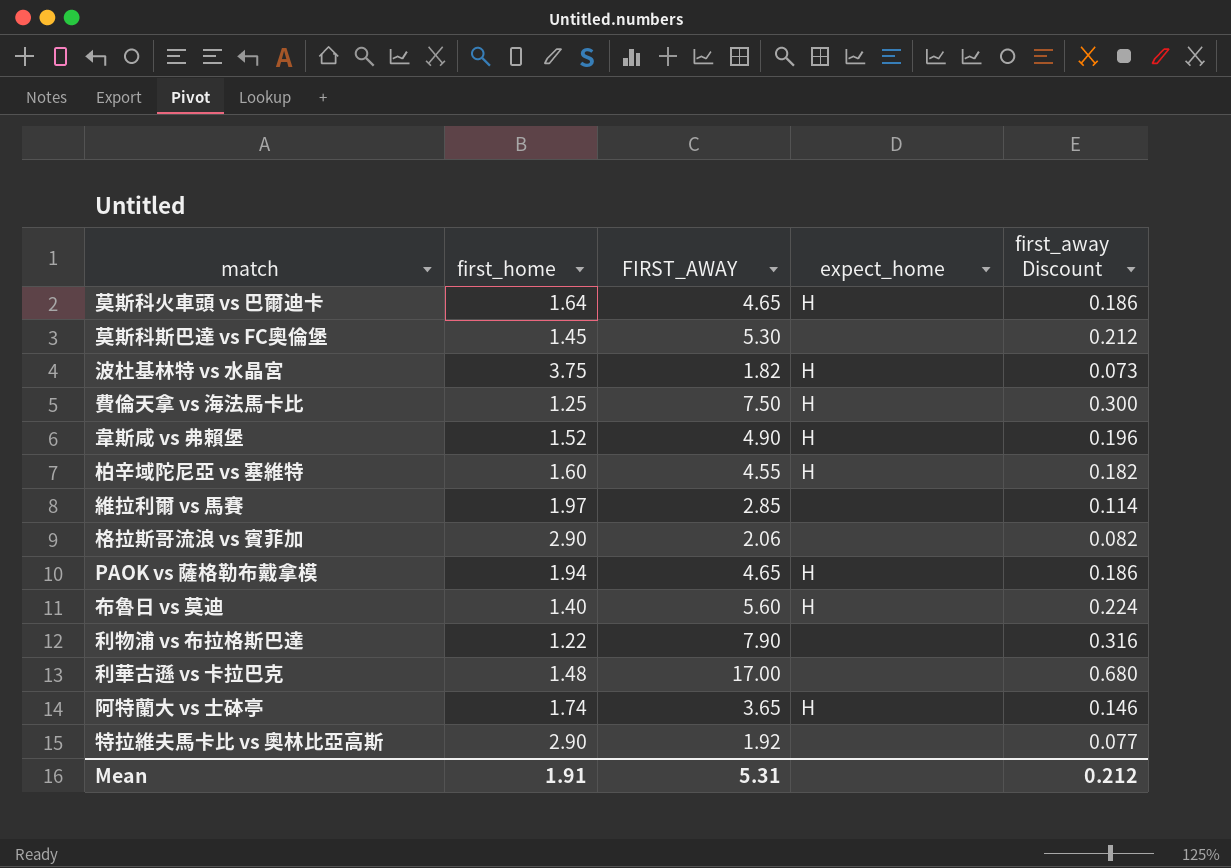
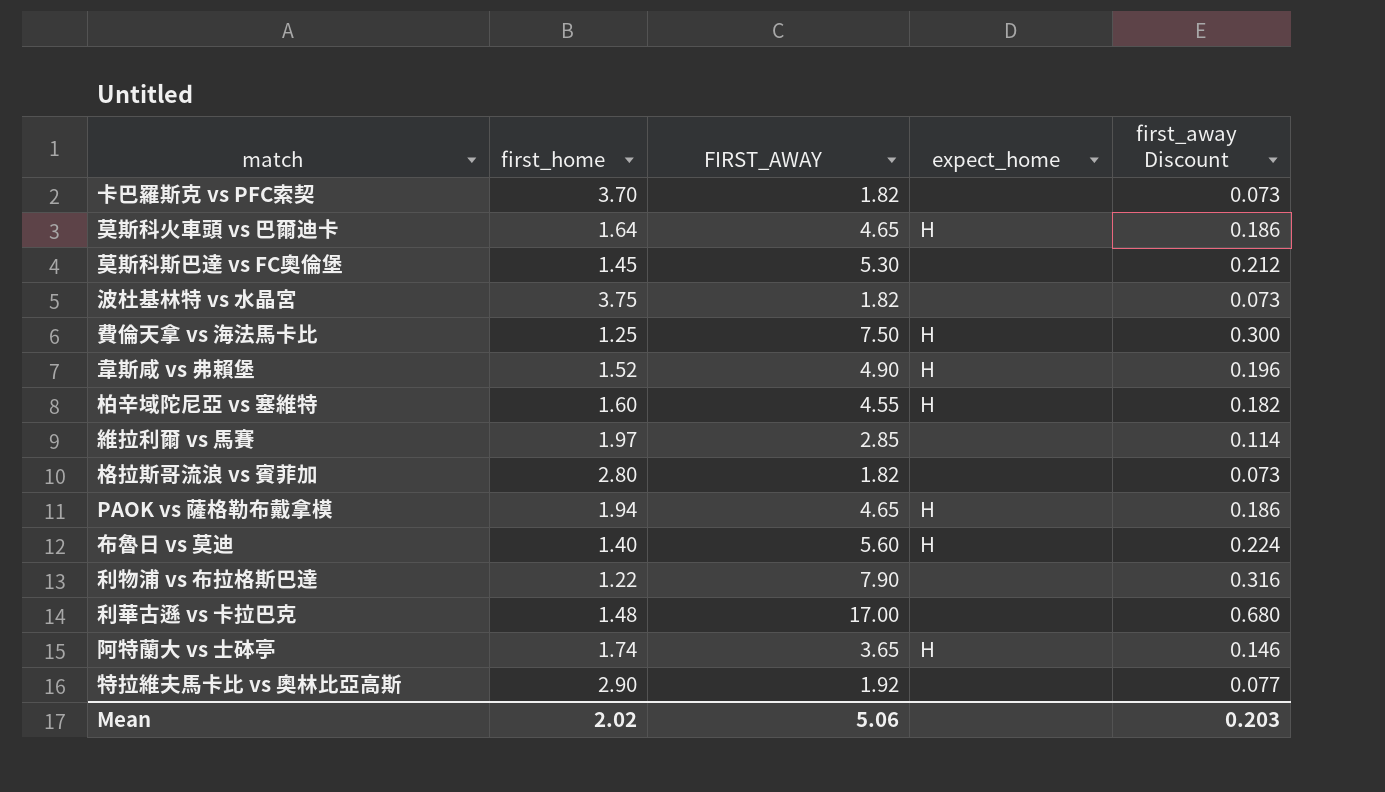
row 卡巴羅斯克 vs PFC索契: none -> 3.70 | 1.82 | none | 0.073
波杜基林特 vs 水晶宮 | expect_home: H -> none
格拉斯哥流浪 vs 賓菲加 | first_home: 2.90 -> 2.80
格拉斯哥流浪 vs 賓菲加 | FIRST_AWAY: 2.06 -> 1.82
格拉斯哥流浪 vs 賓菲加 | first_away Discount: 0.082 -> 0.073
Mean | first_home: 1.91 -> 2.02
Mean | FIRST_AWAY: 5.31 -> 5.06
Mean | first_away Discount: 0.212 -> 0.203

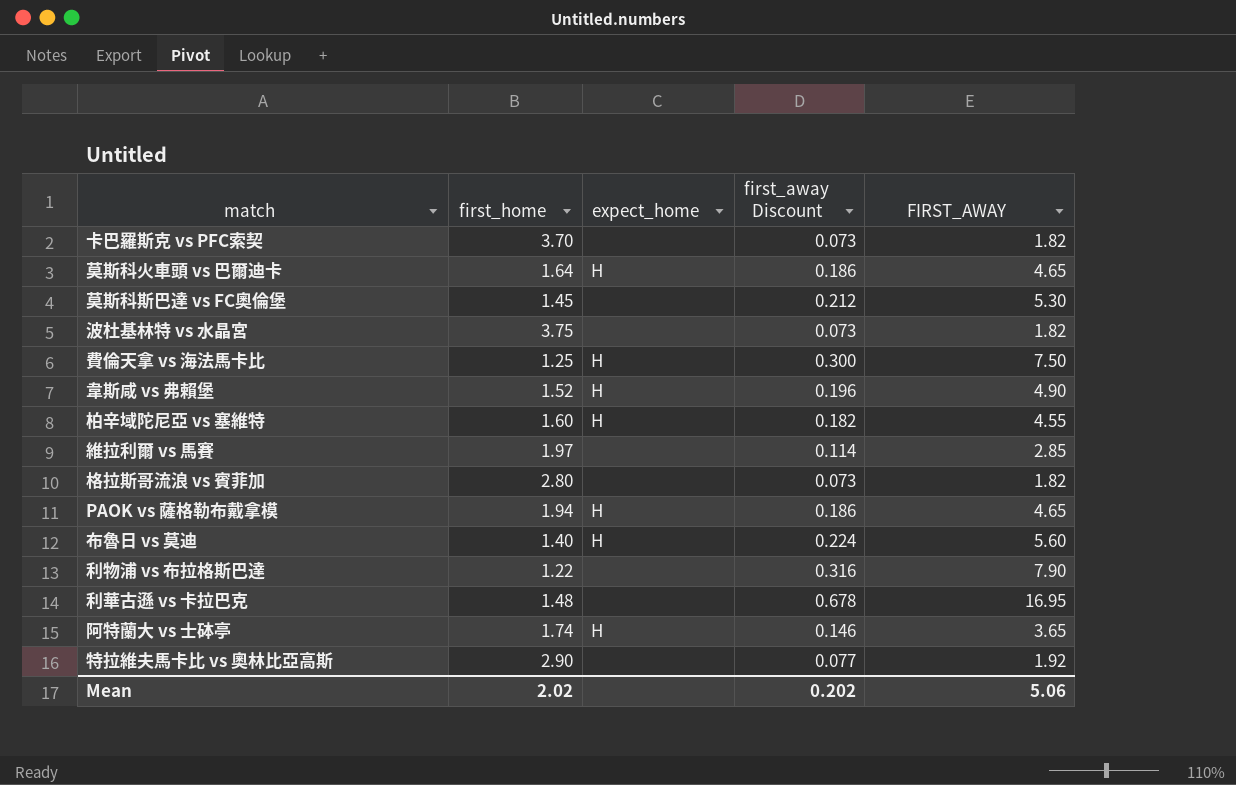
column FIRST_AWAY | position: 3 -> 5
利華古遜 vs 卡拉巴克 | first_away Discount: 0.680 -> 0.678
利華古遜 vs 卡拉巴克 | FIRST_AWAY: 17.00 -> 16.95
Mean | first_away Discount: 0.203 -> 0.202

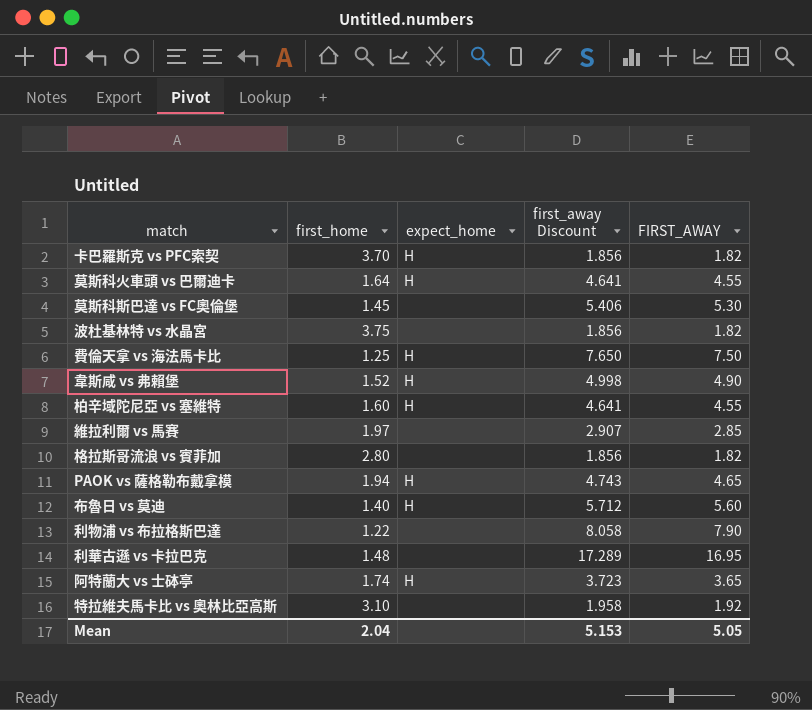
column first_away Discount | formula: [FIRST_AWAY] * 0.04 -> [FIRST_AWAY] * 1.02
卡巴羅斯克 vs PFC索契 | expect_home: none -> H
莫斯科火車頭 vs 巴爾迪卡 | FIRST_AWAY: 4.65 -> 4.55
特拉維夫馬卡比 vs 奧林比亞高斯 | first_home: 2.90 -> 3.10
Mean | first_home: 2.02 -> 2.04
Mean | first_away Discount: 0.202 -> 5.153
Mean | FIRST_AWAY: 5.06 -> 5.05

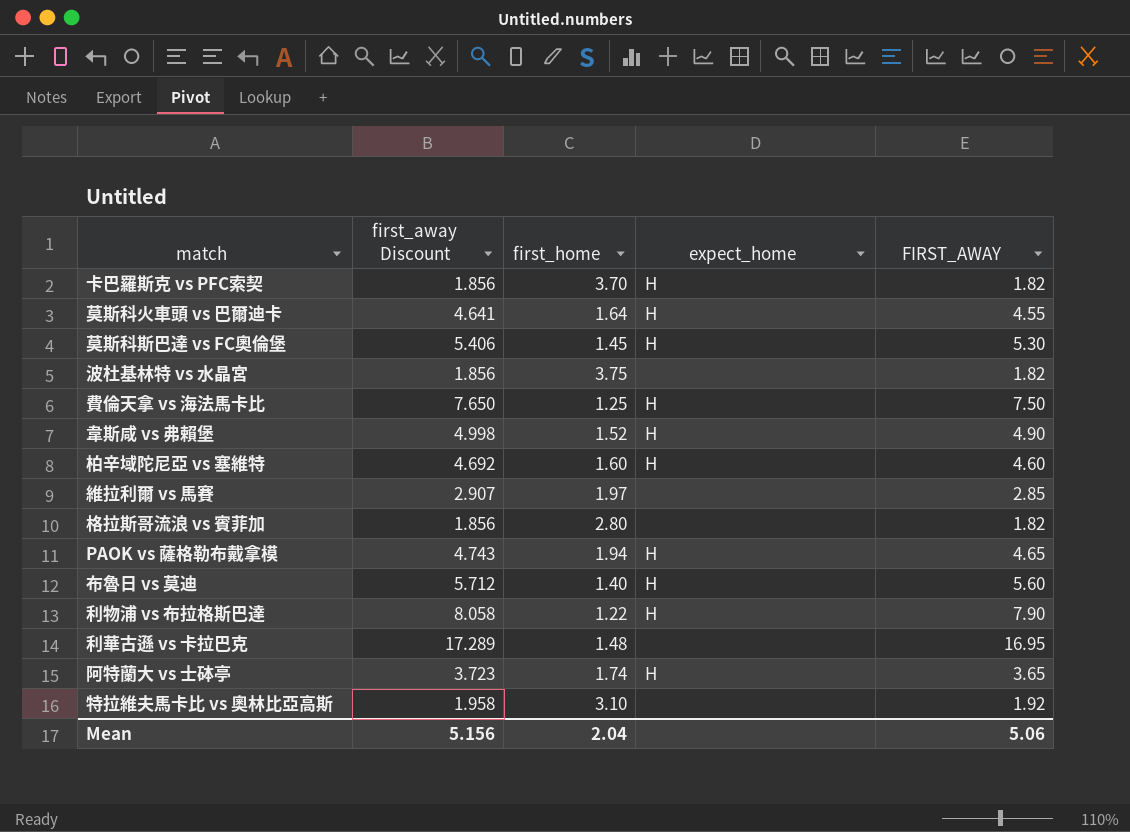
column first_away Discount | position: 4 -> 2
莫斯科斯巴達 vs FC奧倫堡 | expect_home: none -> H
柏辛域陀尼亞 vs 塞維特 | first_away Discount: 4.641 -> 4.692
柏辛域陀尼亞 vs 塞維特 | FIRST_AWAY: 4.55 -> 4.60
利物浦 vs 布拉格斯巴達 | expect_home: none -> H
Mean | first_away Discount: 5.153 -> 5.156
Mean | FIRST_AWAY: 5.05 -> 5.06

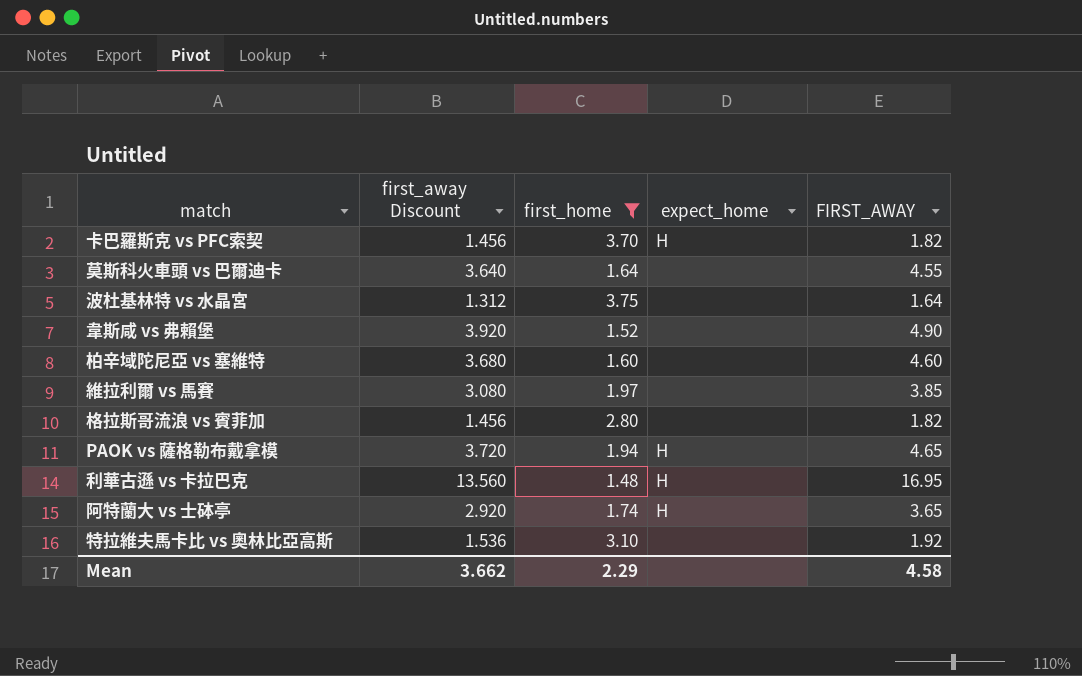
filter: none -> first_home >= 1.48
column first_away Discount | formula: [FIRST_AWAY] * 1.02 -> [FIRST_AWAY] * 0.8
莫斯科火車頭 vs 巴爾迪卡 | expect_home: H -> none
波杜基林特 vs 水晶宮 | FIRST_AWAY: 1.82 -> 1.64
韋斯咸 vs 弗賴堡 | expect_home: H -> none
柏辛域陀尼亞 vs 塞維特 | expect_home: H -> none
維拉利爾 vs 馬賽 | FIRST_AWAY: 2.85 -> 3.85
利華古遜 vs 卡拉巴克 | expect_home: none -> H
Mean | first_away Discount: 5.156 -> 3.662
Mean | first_home: 2.04 -> 2.29
Mean | FIRST_AWAY: 5.06 -> 4.58

